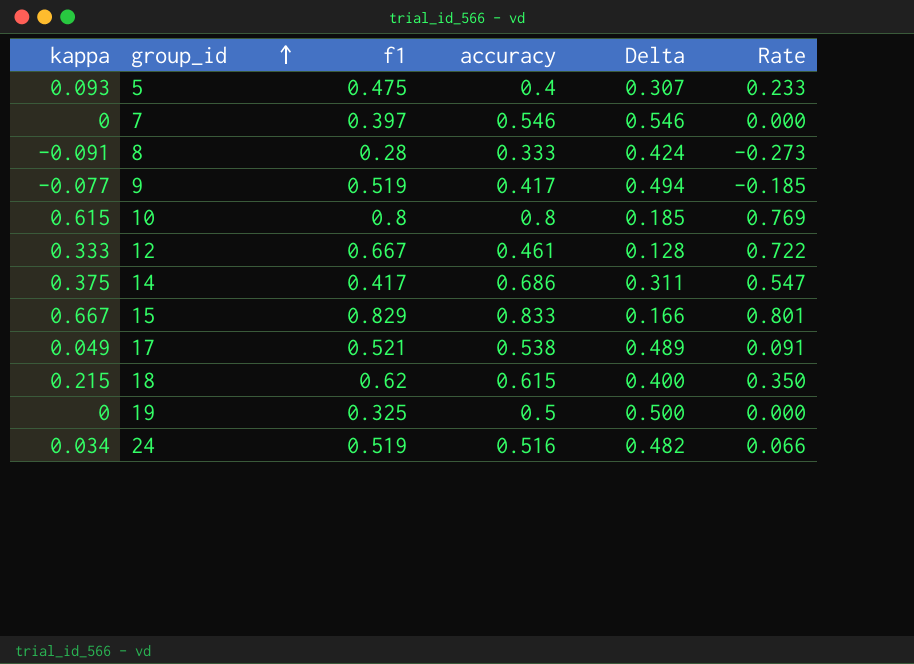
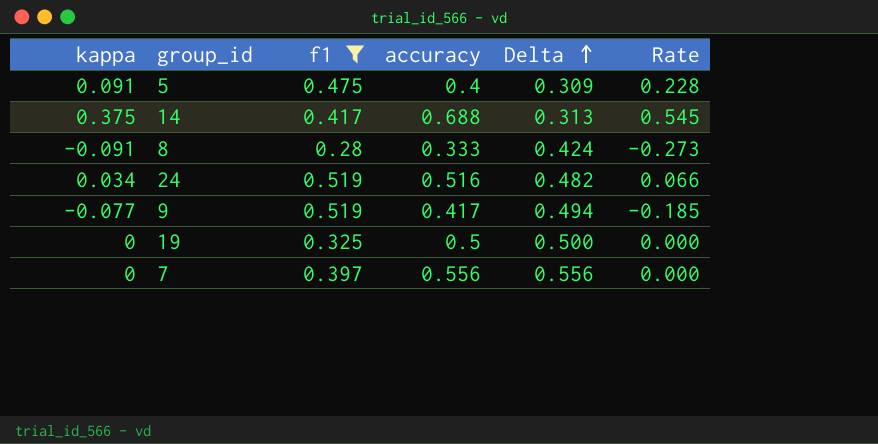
filter: none -> f1 <= 0.519
row order: group_id ascending -> Delta ascending
5 | kappa: 0.093 -> 0.091
5 | Delta: 0.307 -> 0.309
5 | Rate: 0.233 -> 0.228
14 | accuracy: 0.686 -> 0.688
14 | Delta: 0.311 -> 0.313
14 | Rate: 0.547 -> 0.545
7 | accuracy: 0.546 -> 0.556
7 | Delta: 0.546 -> 0.556

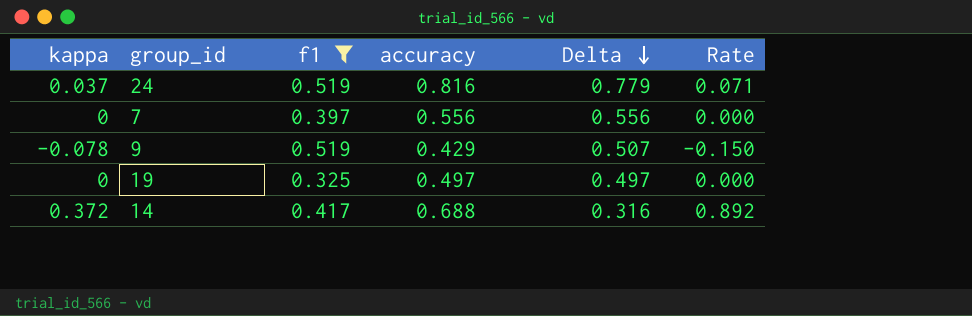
row order: Delta ascending -> Delta descending
column Rate | formula: [kappa] / [accuracy] -> [kappa] / [f1]
row 5: 0.091 | 0.475 | 0.4 | 0.309 | 0.228 -> none
row 8: -0.091 | 0.28 | 0.333 | 0.424 | -0.273 -> none
24 | kappa: 0.034 -> 0.037
24 | accuracy: 0.516 -> 0.816
24 | Delta: 0.482 -> 0.779
9 | kappa: -0.077 -> -0.078
9 | accuracy: 0.417 -> 0.429
9 | Delta: 0.494 -> 0.507
19 | accuracy: 0.5 -> 0.497
19 | Delta: 0.500 -> 0.497
14 | kappa: 0.375 -> 0.372
14 | Delta: 0.313 -> 0.316

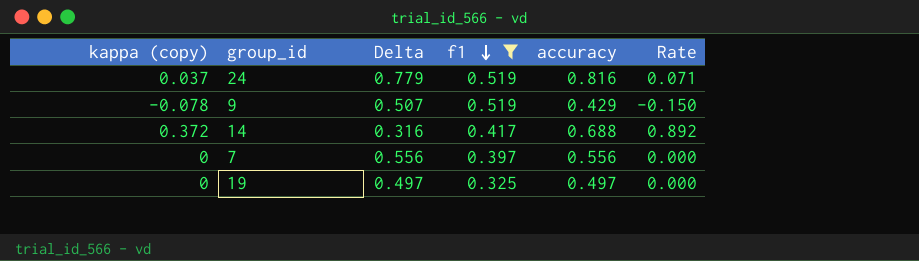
row order: Delta descending -> f1 descending
column name: kappa -> kappa (copy)
column Delta | position: 5 -> 3

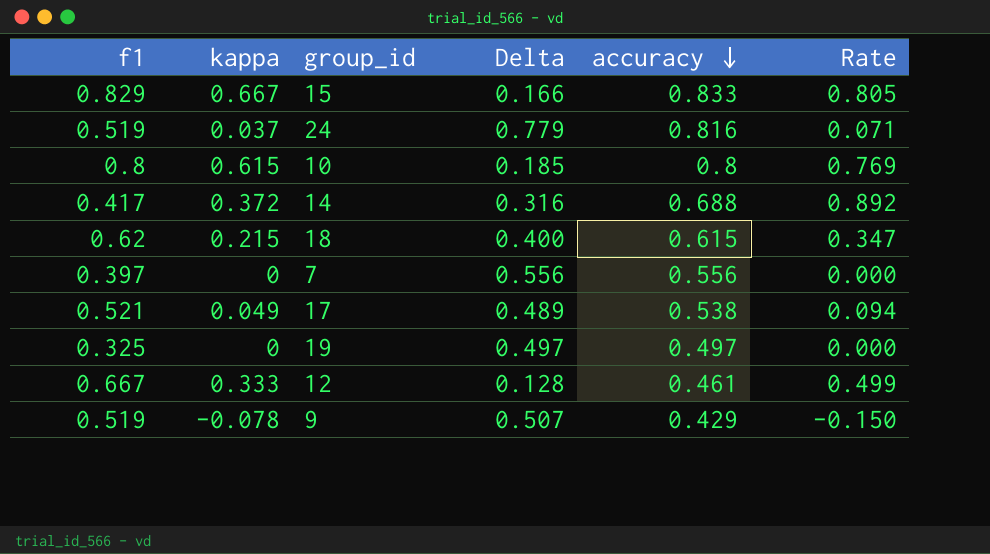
filter: f1 <= 0.519 -> none
row order: f1 descending -> accuracy descending
column f1 | position: 4 -> 1
column name: kappa (copy) -> kappa

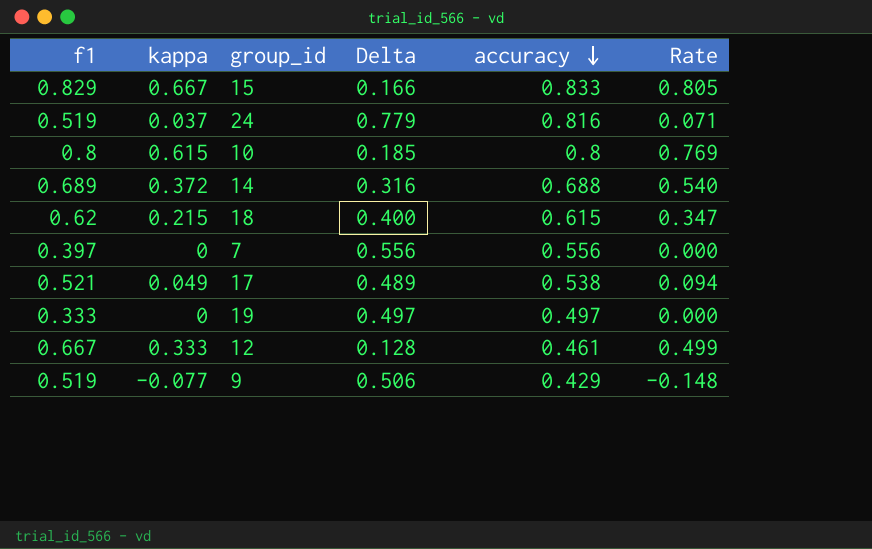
14 | f1: 0.417 -> 0.689
14 | Rate: 0.892 -> 0.540
19 | f1: 0.325 -> 0.333
9 | kappa: -0.078 -> -0.077
9 | Delta: 0.507 -> 0.506
9 | Rate: -0.150 -> -0.148

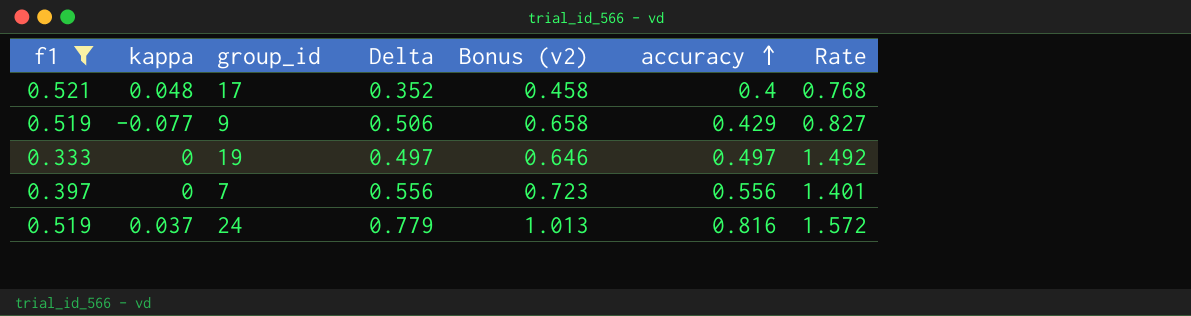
filter: none -> f1 <= 0.521
row order: accuracy descending -> accuracy ascending
column Bonus (v2) | formula: none -> [Delta] * 1.3
column Rate | formula: [kappa] / [f1] -> [accuracy] / [f1]
17 | kappa: 0.049 -> 0.048
17 | Delta: 0.489 -> 0.352
17 | accuracy: 0.538 -> 0.4

